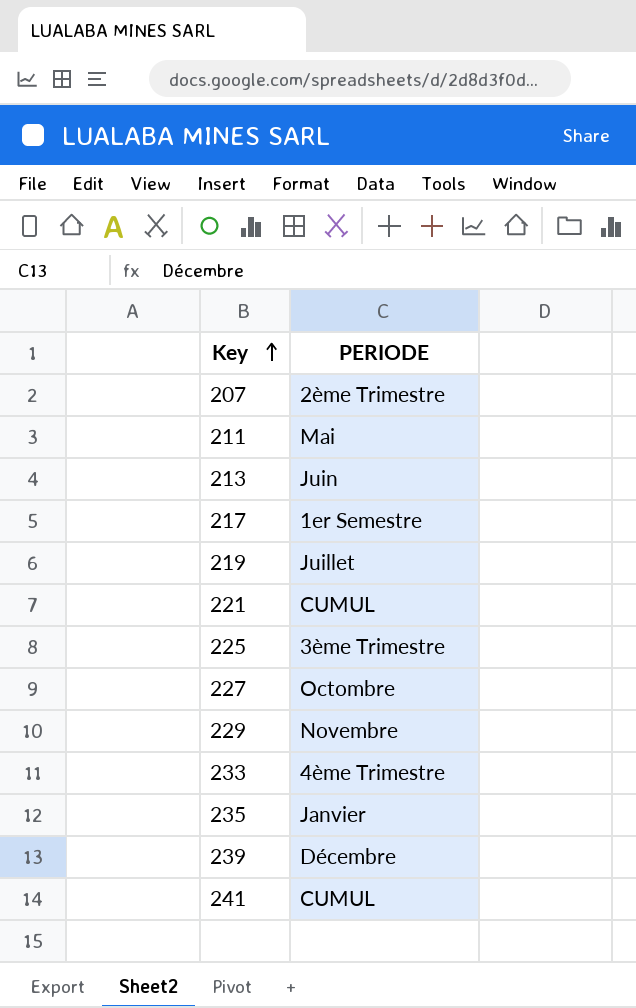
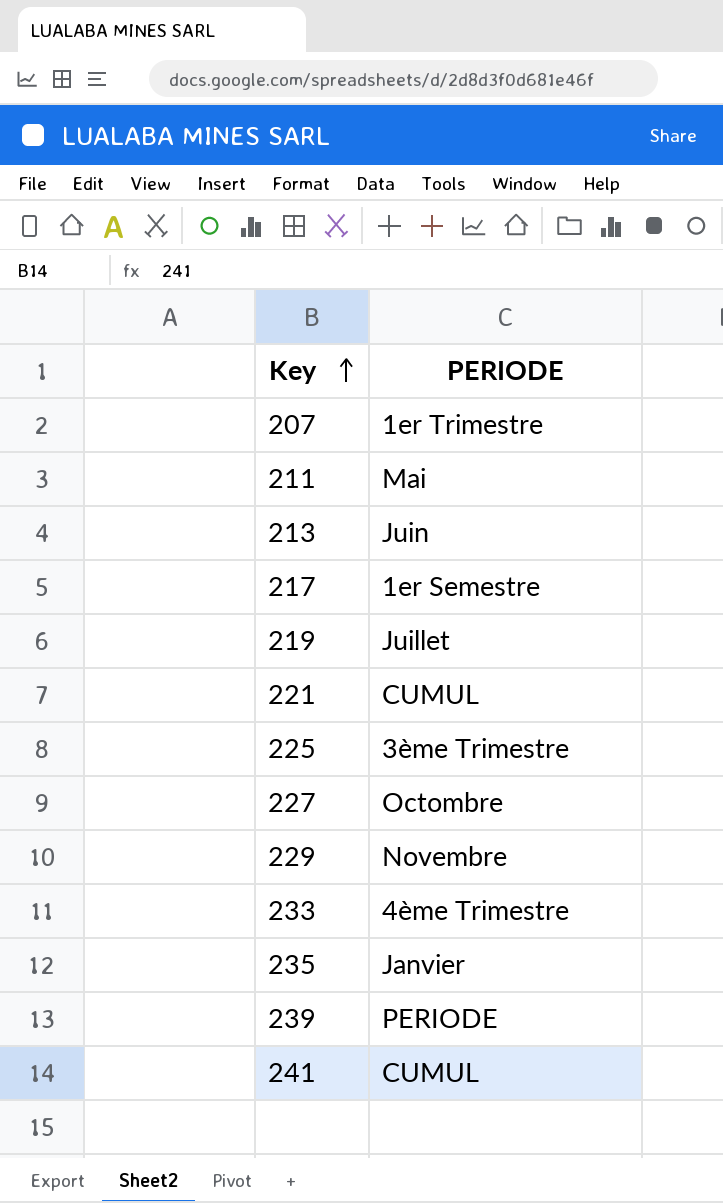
207 | PERIODE: 2ème Trimestre -> 1er Trimestre
239 | PERIODE: Décembre -> PERIODE

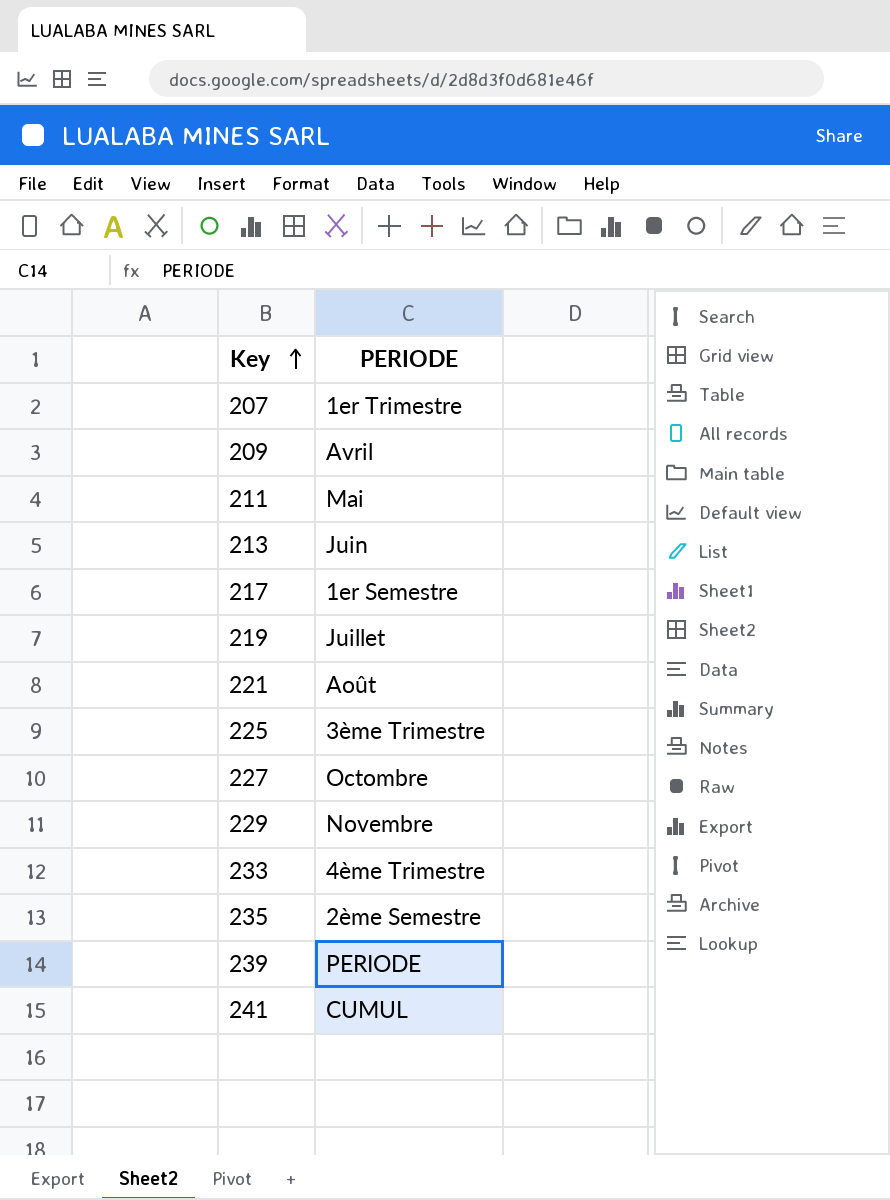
row 209: none -> Avril
221 | PERIODE: CUMUL -> Août
235 | PERIODE: Janvier -> 2ème Semestre

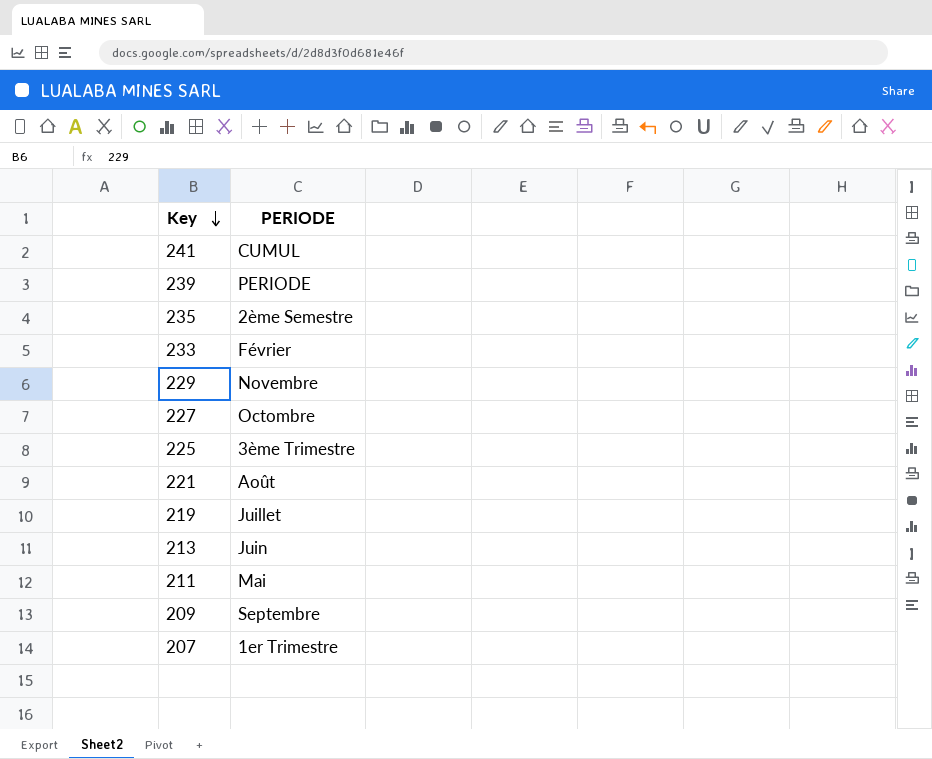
row order: Key ascending -> Key descending
row 217: 1er Semestre -> none
233 | PERIODE: 4ème Trimestre -> Février
209 | PERIODE: Avril -> Septembre

